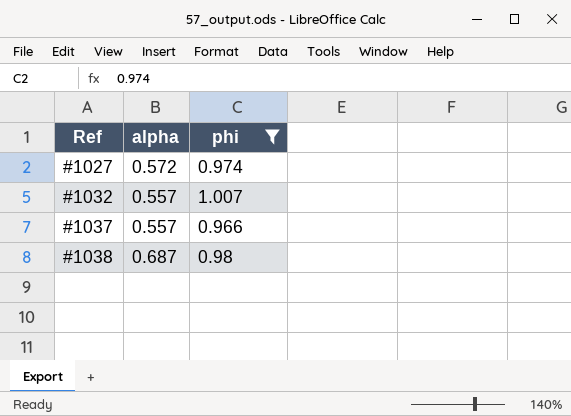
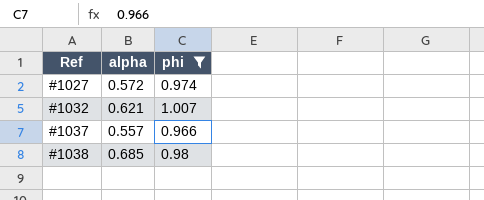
#1032 | alpha: 0.557 -> 0.621
#1038 | alpha: 0.687 -> 0.685

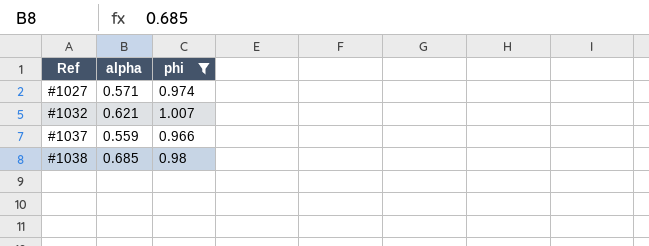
#1027 | alpha: 0.572 -> 0.571
#1037 | alpha: 0.557 -> 0.559

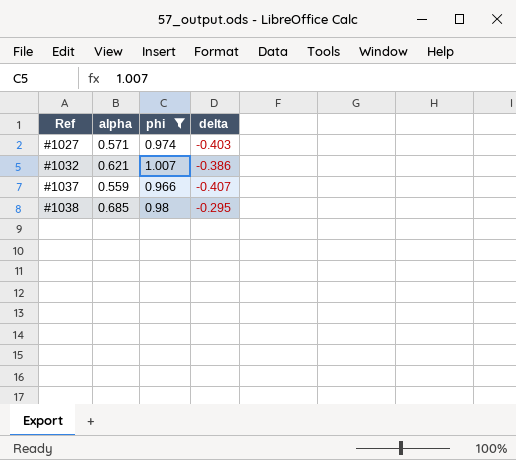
column delta | formula: none -> [alpha] - [phi]

